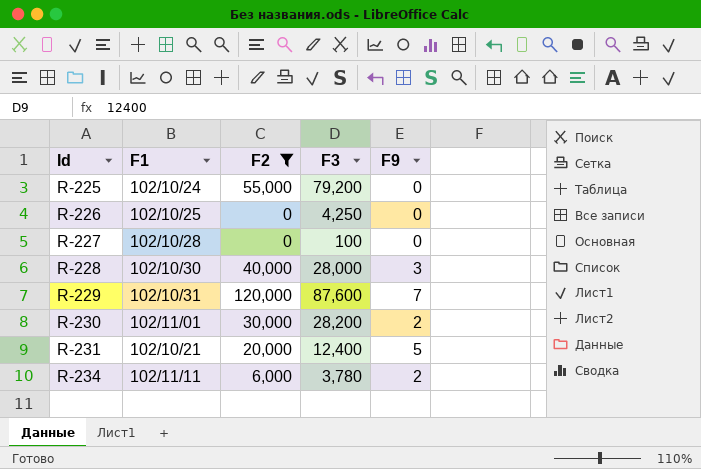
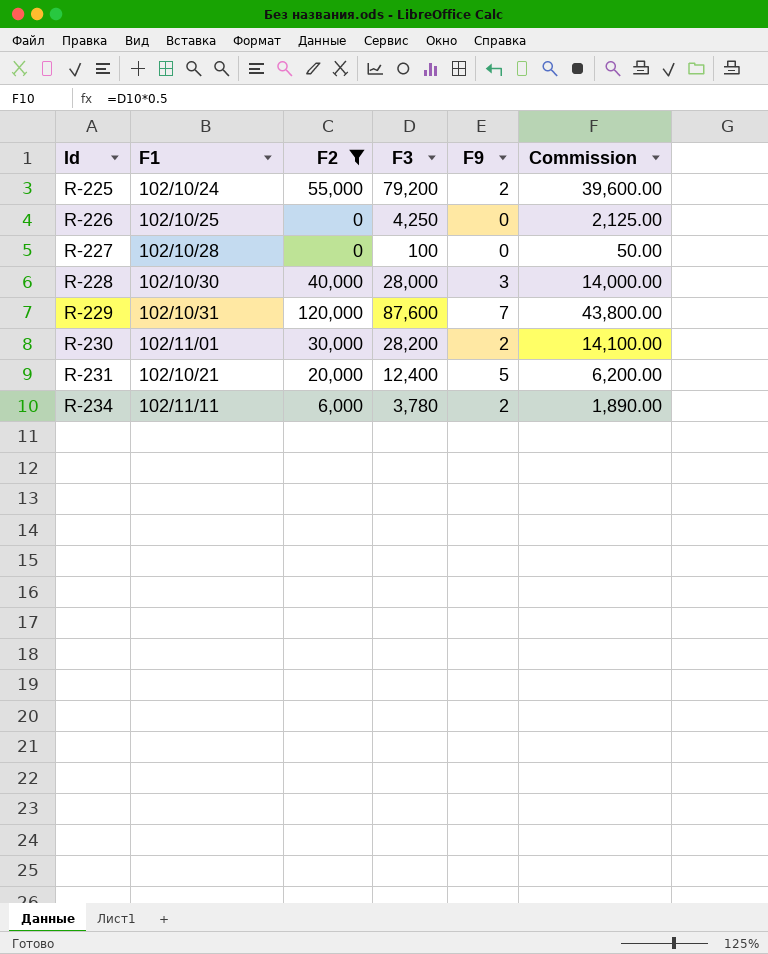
column Commission | formula: none -> [F3] * 0.5
R-225 | F9: 0 -> 2

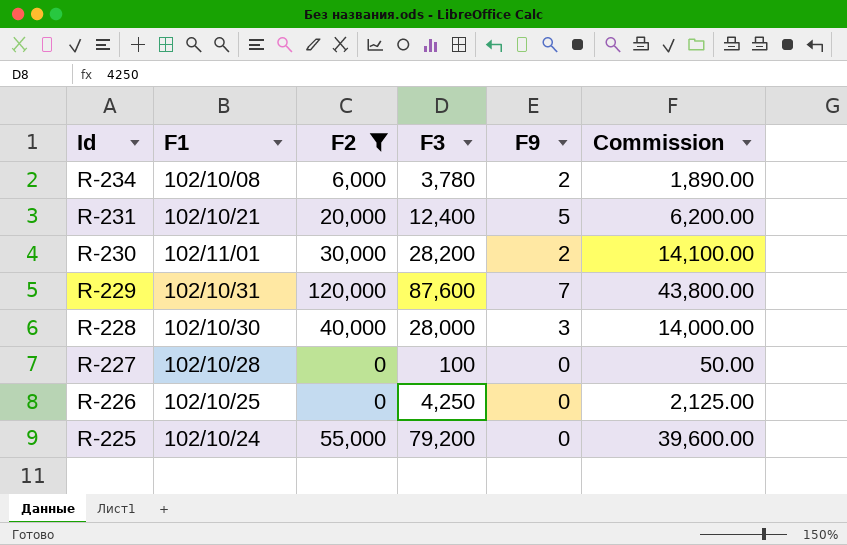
row order: Id ascending -> Id descending
R-234 | F1: 102/11/11 -> 102/10/08
R-225 | F9: 2 -> 0

